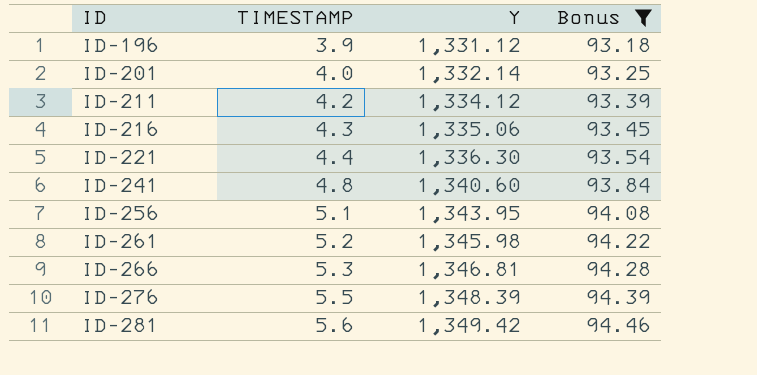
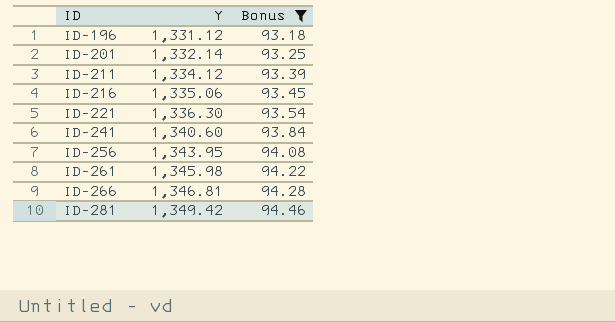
column TIMESTAMP | position: 2 -> none
row ID-276: 5.5 | 1,348.39 | 94.39 -> none

